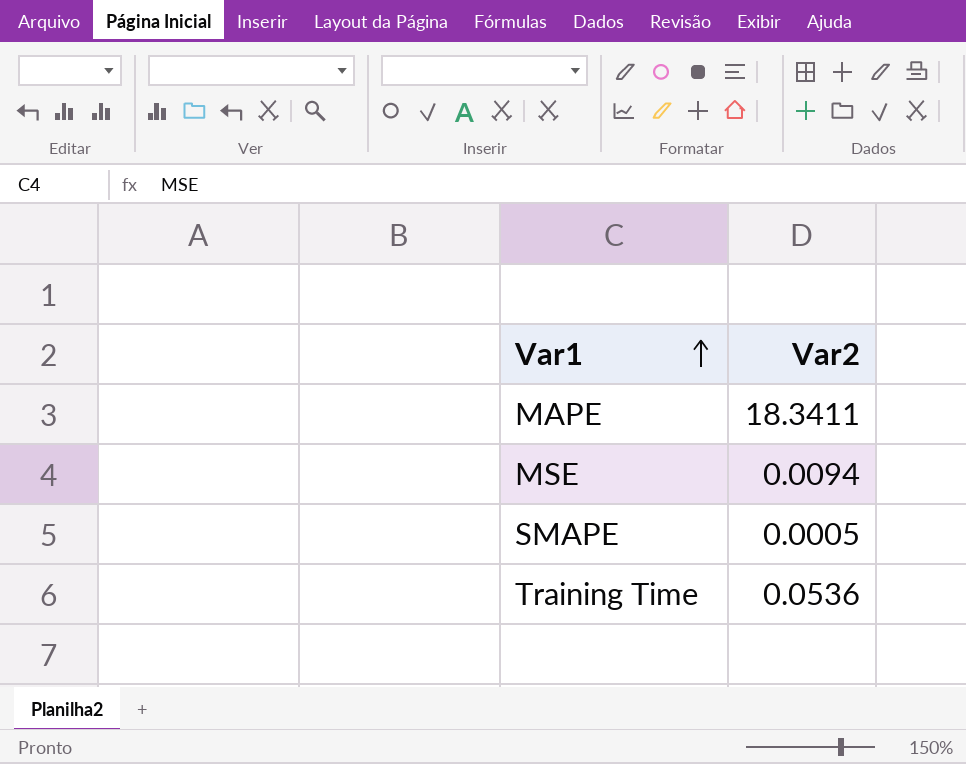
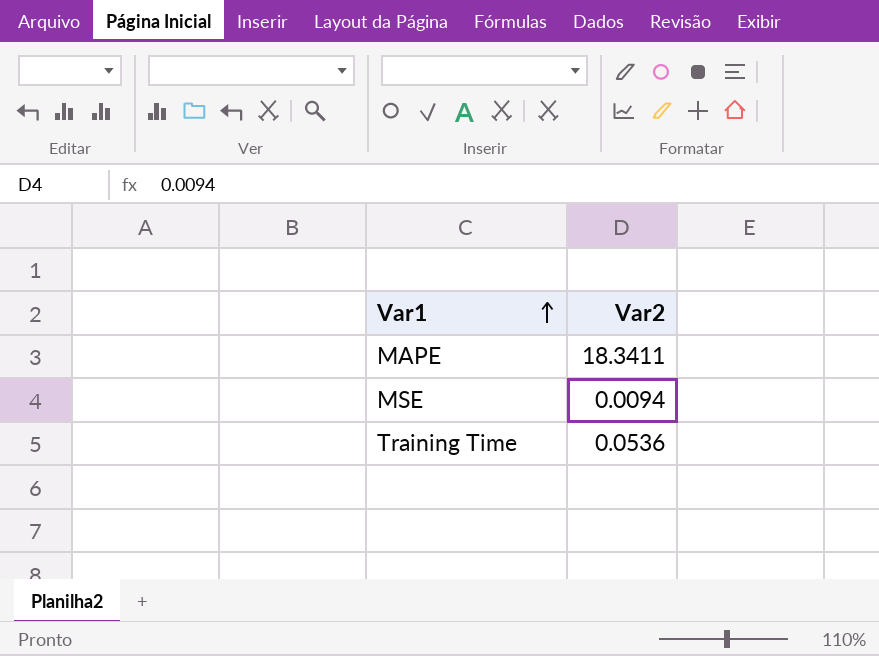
row SMAPE: 0.0005 -> none

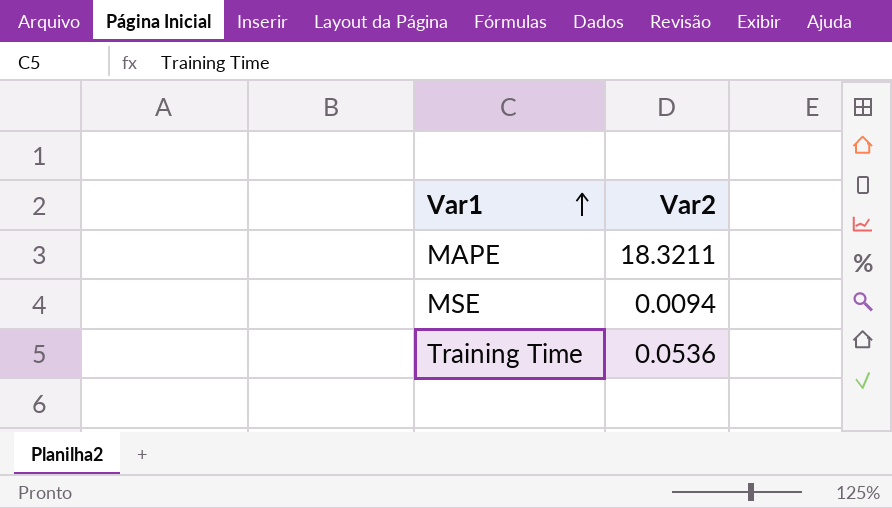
MAPE | Var2: 18.3411 -> 18.3211

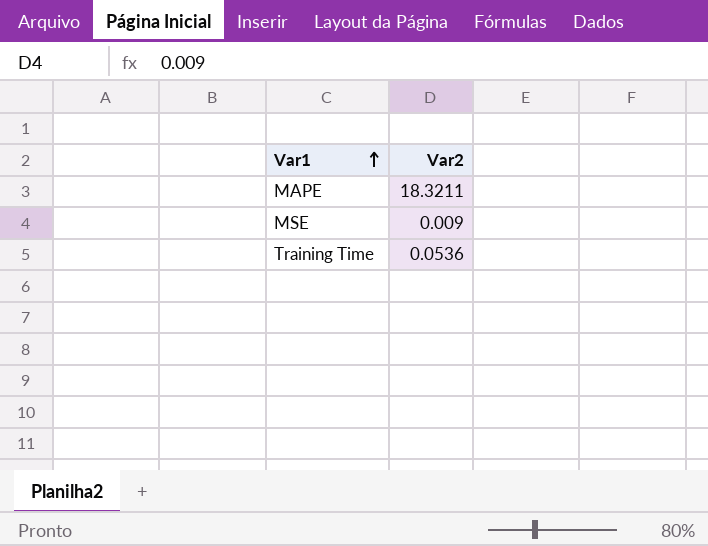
MSE | Var2: 0.0094 -> 0.009

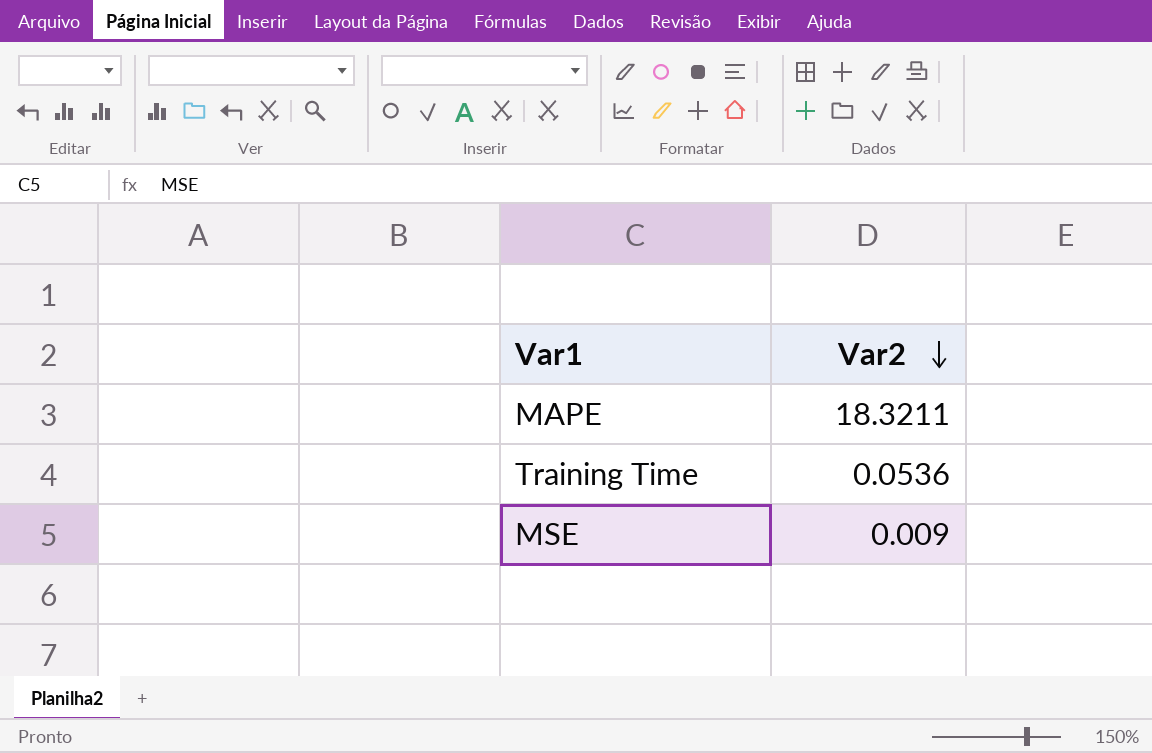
row order: Var1 ascending -> Var2 descending

